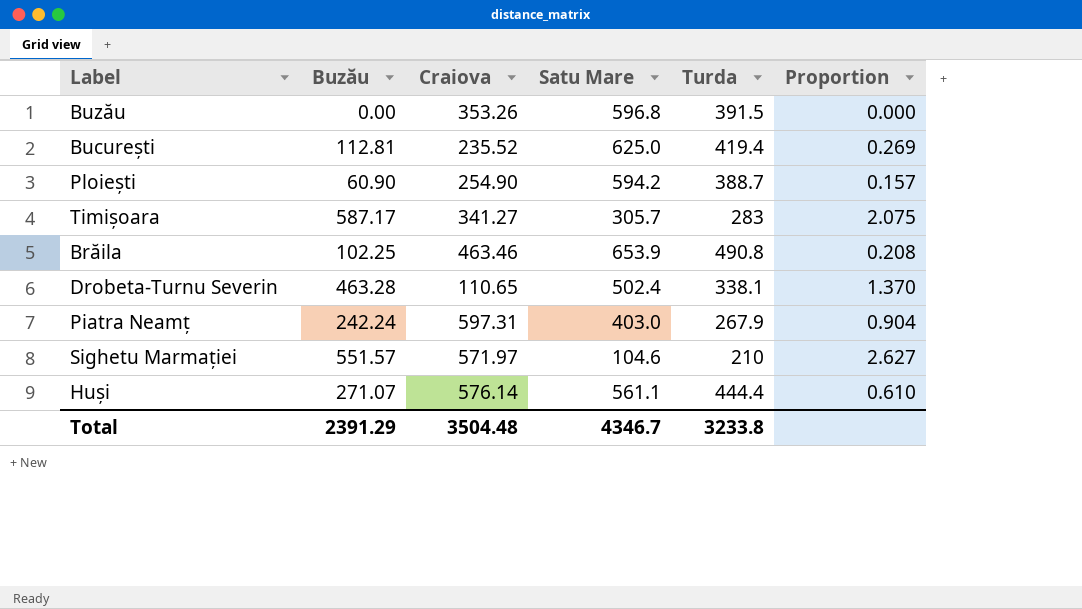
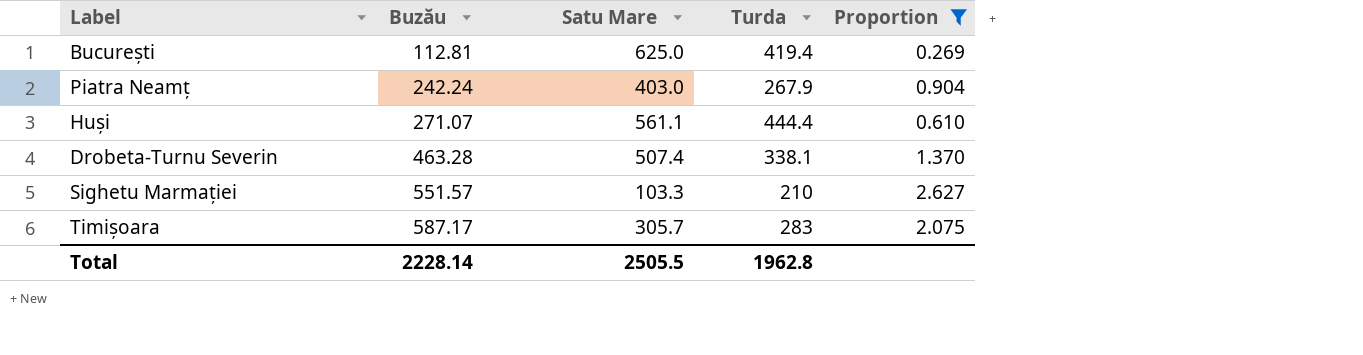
filter: none -> Proportion >= 0.269
row order: none -> Buzău ascending
column Craiova | position: 3 -> none
Drobeta-Turnu Severin | Satu Mare: 502.4 -> 507.4
Sighetu Marmației | Satu Mare: 104.6 -> 103.3
Total | Buzău: 2391.29 -> 2228.14
Total | Satu Mare: 4346.7 -> 2505.5
Total | Turda: 3233.8 -> 1962.8

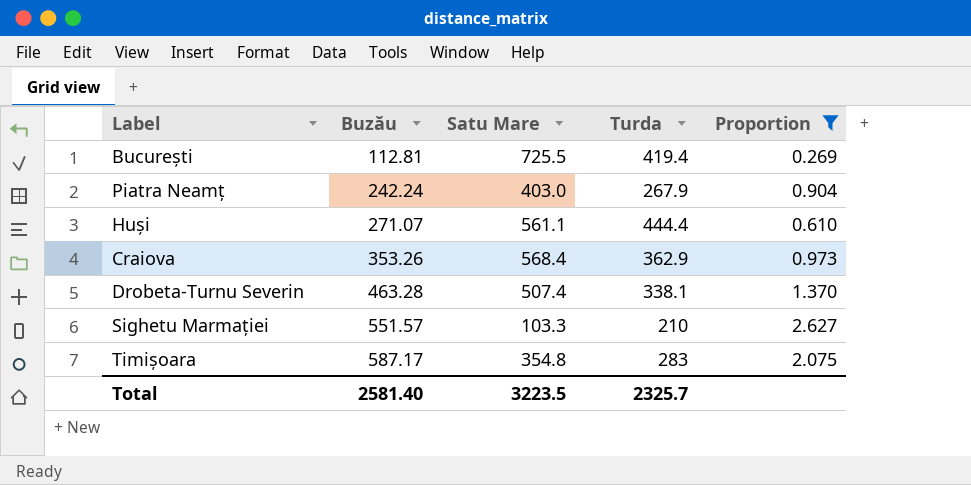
București | Satu Mare: 625.0 -> 725.5
row Craiova: none -> 353.26 | 568.4 | 362.9 | 0.973
Timișoara | Satu Mare: 305.7 -> 354.8
Total | Buzău: 2228.14 -> 2581.40
Total | Satu Mare: 2505.5 -> 3223.5
Total | Turda: 1962.8 -> 2325.7

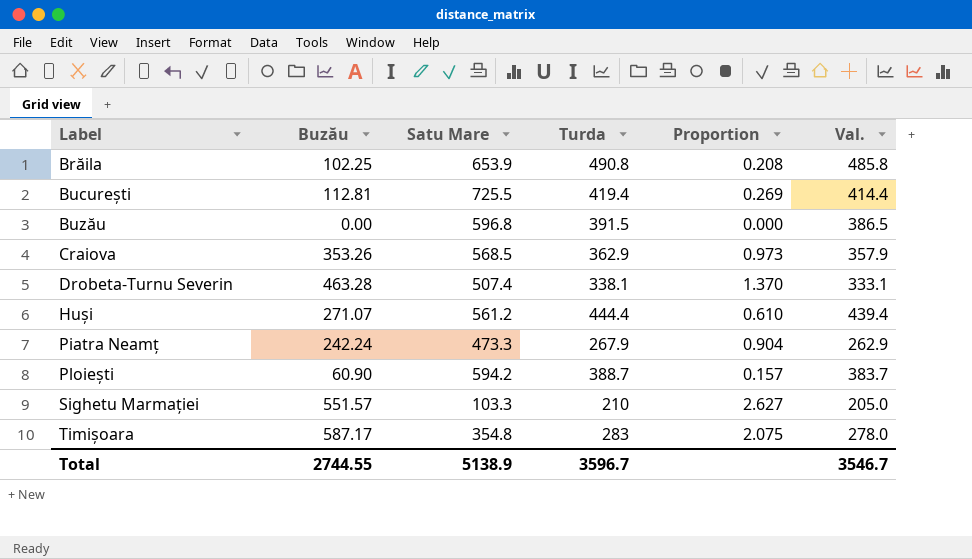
filter: Proportion >= 0.269 -> none
row order: Buzău ascending -> Label ascending
column Val. | formula: none -> [Turda] - 5
Craiova | Satu Mare: 568.4 -> 568.5
Huși | Satu Mare: 561.1 -> 561.2
Piatra Neamț | Satu Mare: 403.0 -> 473.3
Total | Buzău: 2581.40 -> 2744.55
Total | Satu Mare: 3223.5 -> 5138.9
Total | Turda: 2325.7 -> 3596.7

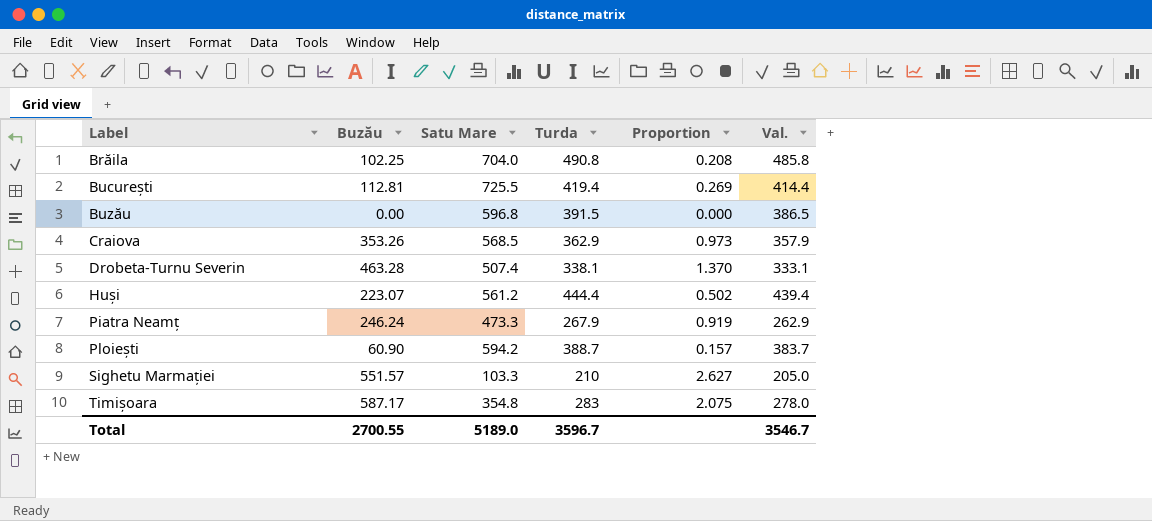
Brăila | Satu Mare: 653.9 -> 704.0
Huși | Buzău: 271.07 -> 223.07
Huși | Proportion: 0.610 -> 0.502
Piatra Neamț | Buzău: 242.24 -> 246.24
Piatra Neamț | Proportion: 0.904 -> 0.919
Total | Buzău: 2744.55 -> 2700.55
Total | Satu Mare: 5138.9 -> 5189.0

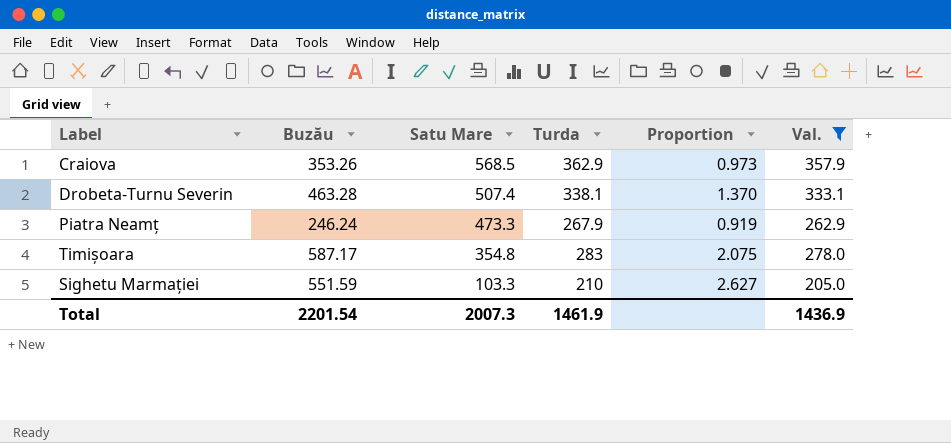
filter: none -> Val. <= 357.9
row order: Label ascending -> Satu Mare descending
Sighetu Marmației | Buzău: 551.57 -> 551.59
Total | Buzău: 2700.55 -> 2201.54
Total | Satu Mare: 5189.0 -> 2007.3
Total | Turda: 3596.7 -> 1461.9
Total | Val.: 3546.7 -> 1436.9

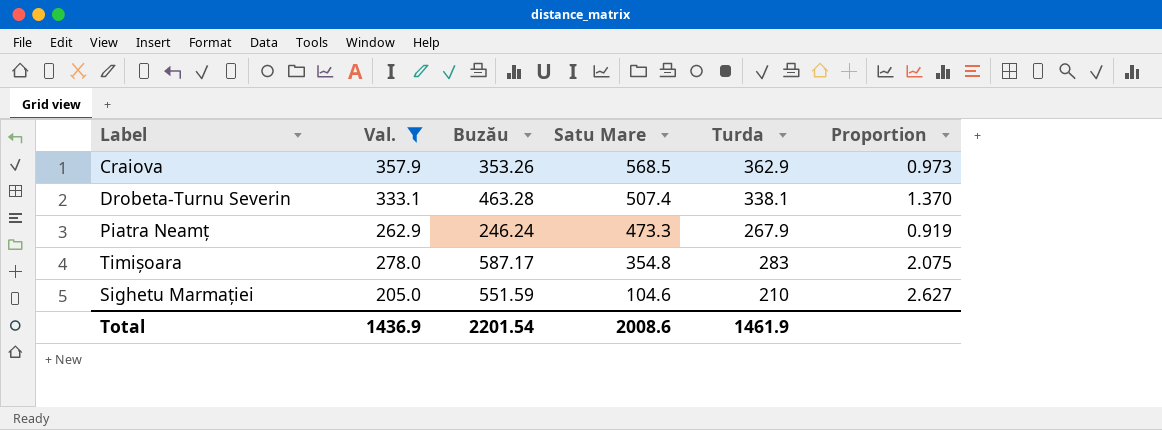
column Val. | position: 6 -> 2
Sighetu Marmației | Satu Mare: 103.3 -> 104.6
Total | Satu Mare: 2007.3 -> 2008.6

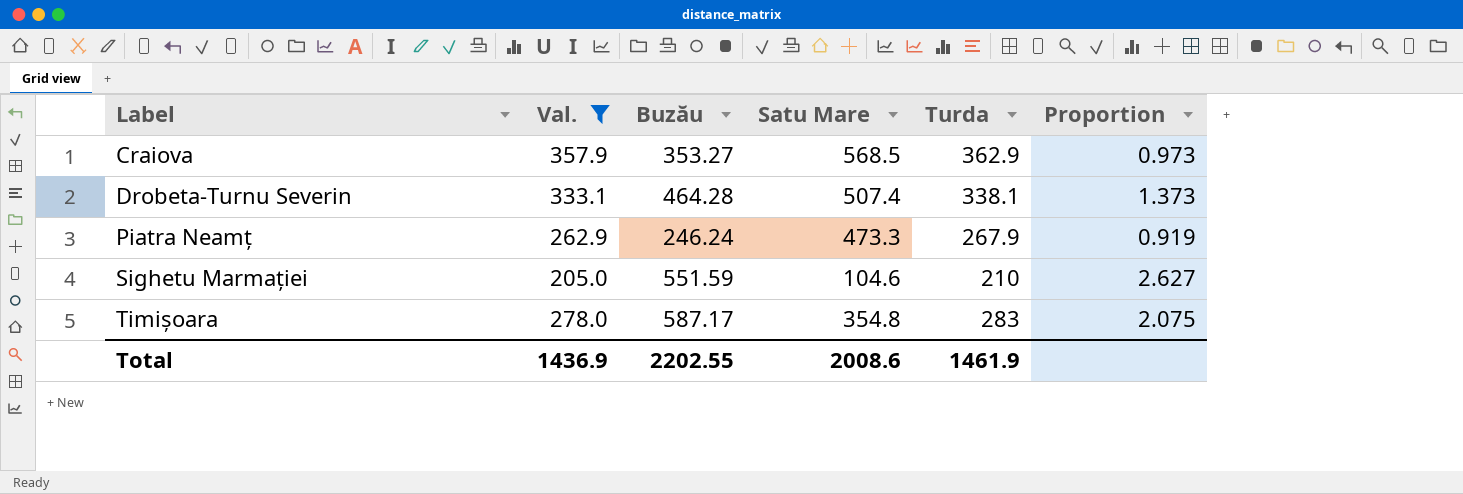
row order: Satu Mare descending -> Label ascending
Craiova | Buzău: 353.26 -> 353.27
Drobeta-Turnu Severin | Buzău: 463.28 -> 464.28
Drobeta-Turnu Severin | Proportion: 1.370 -> 1.373
Total | Buzău: 2201.54 -> 2202.55

